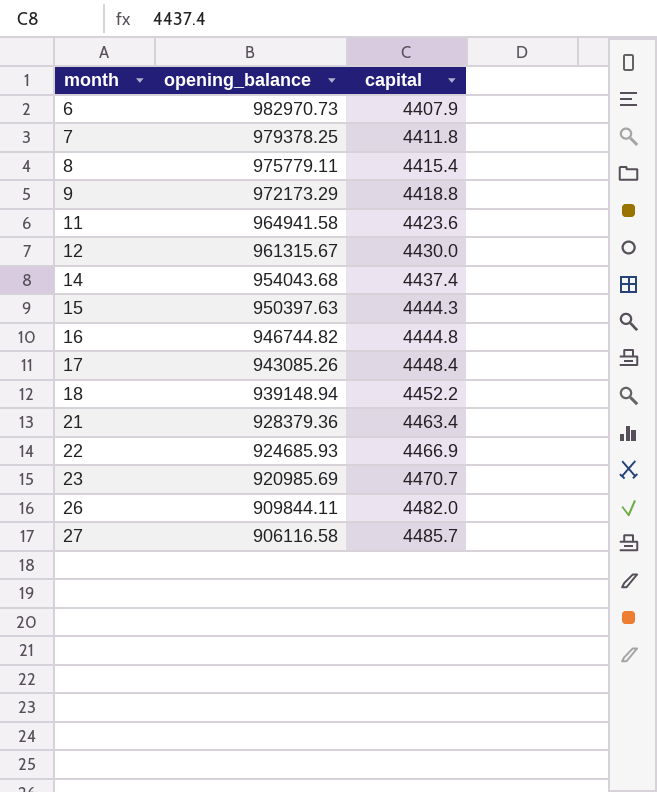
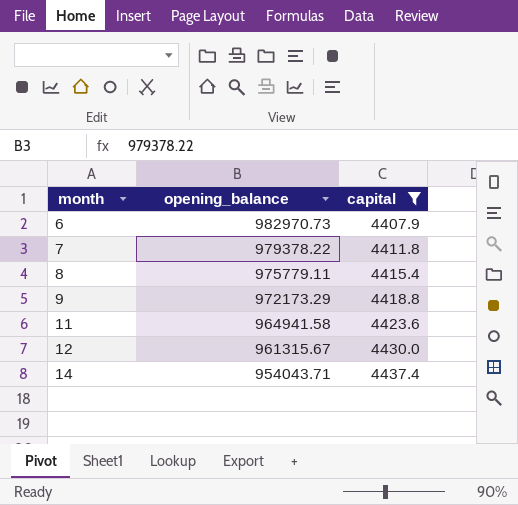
filter: none -> capital <= 4437.4
7 | opening_balance: 979378.25 -> 979378.22
14 | opening_balance: 954043.68 -> 954043.71

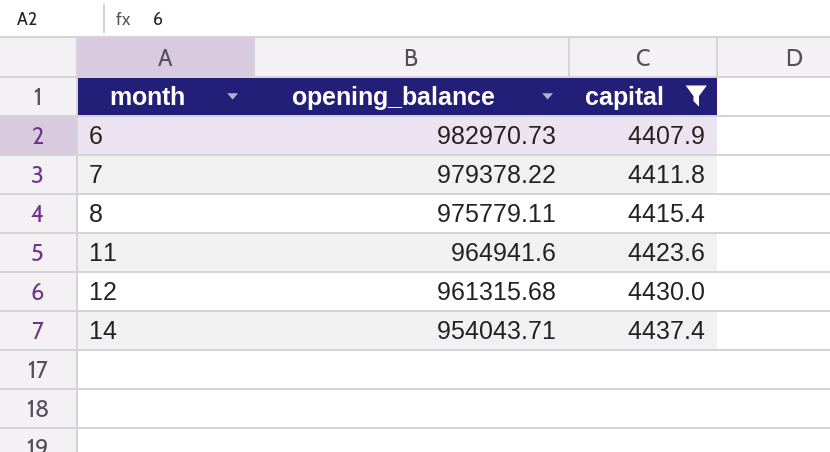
row 9: 972173.29 | 4418.8 -> none
11 | opening_balance: 964941.58 -> 964941.6
12 | opening_balance: 961315.67 -> 961315.68

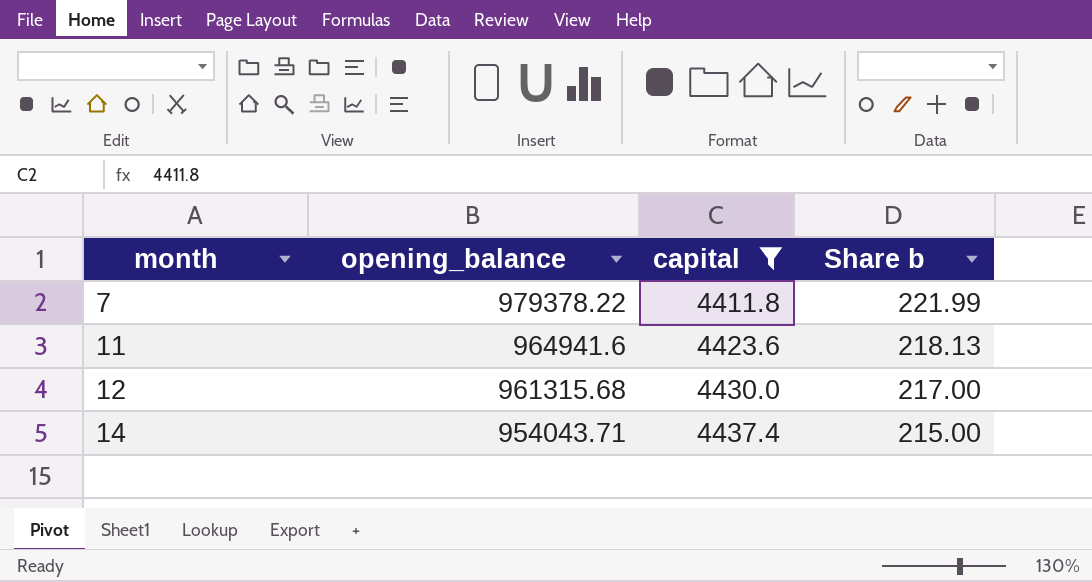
column Share b | formula: none -> [opening_balance] / [capital]
row 6: 982970.73 | 4407.9 -> none
row 8: 975779.11 | 4415.4 -> none

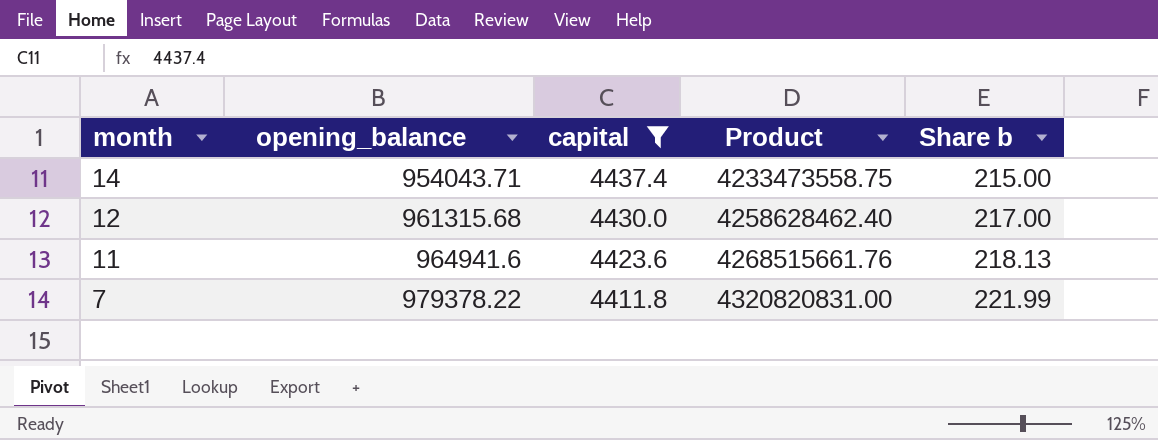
row order: month ascending -> month descending
column Product | formula: none -> [opening_balance] * [capital]

